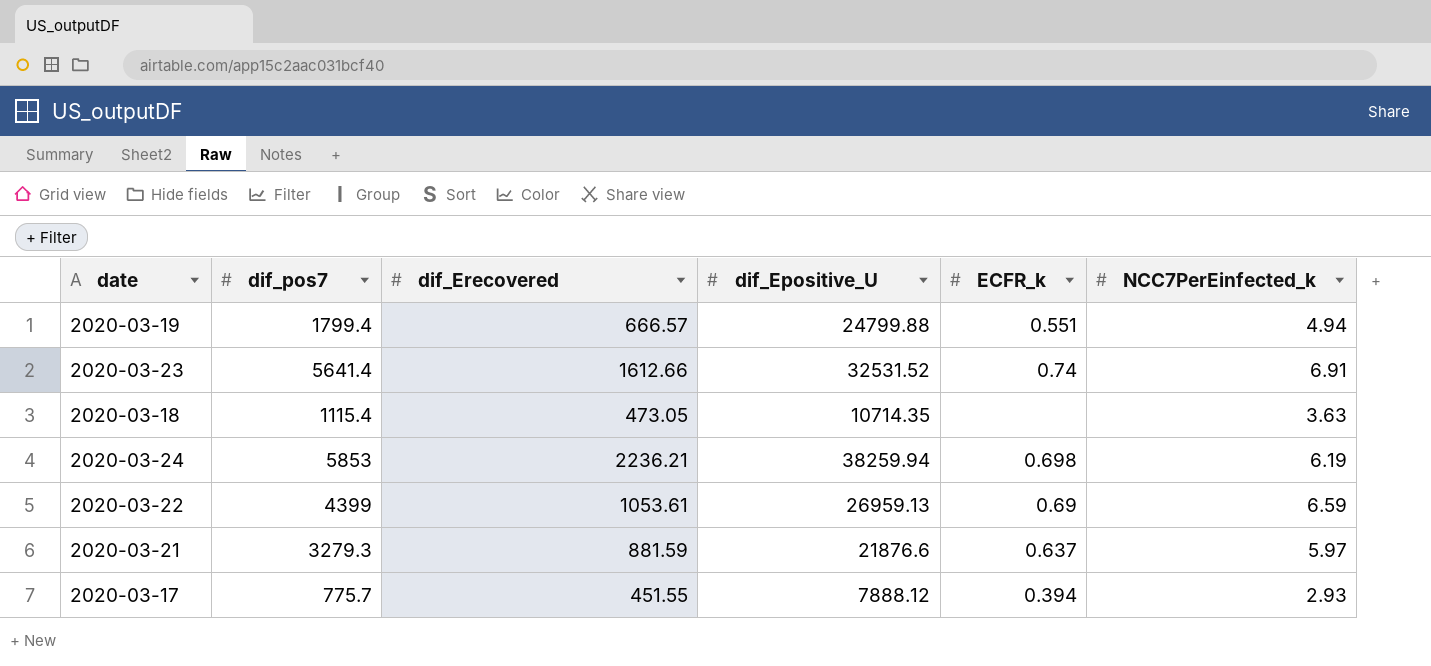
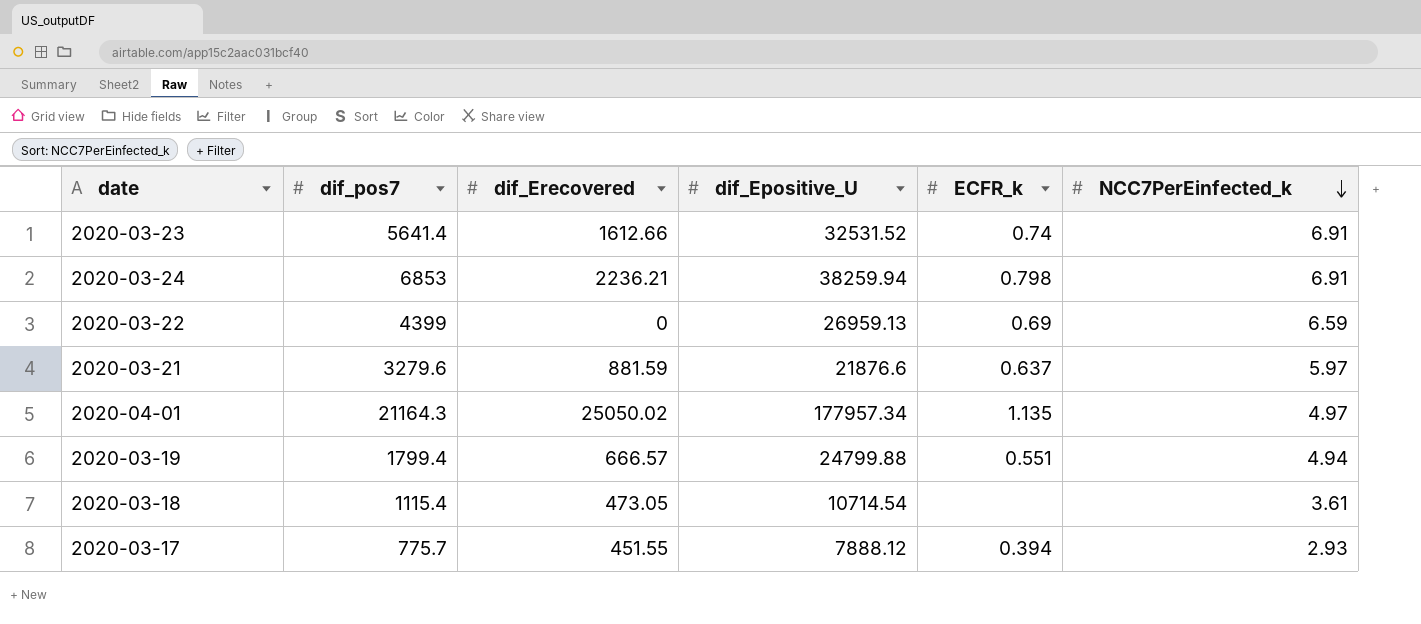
row order: none -> NCC7PerEinfected_k descending
2020-03-24 | dif_pos7: 5853 -> 6853
2020-03-24 | ECFR_k: 0.698 -> 0.798
2020-03-24 | NCC7PerEinfected_k: 6.19 -> 6.91
2020-03-22 | dif_Erecovered: 1053.61 -> 0
2020-03-21 | dif_pos7: 3279.3 -> 3279.6
row 2020-04-01: none -> 21164.3 | 25050.02 | 177957.34 | 1.135 | 4.97
2020-03-18 | dif_Epositive_U: 10714.35 -> 10714.54
2020-03-18 | NCC7PerEinfected_k: 3.63 -> 3.61

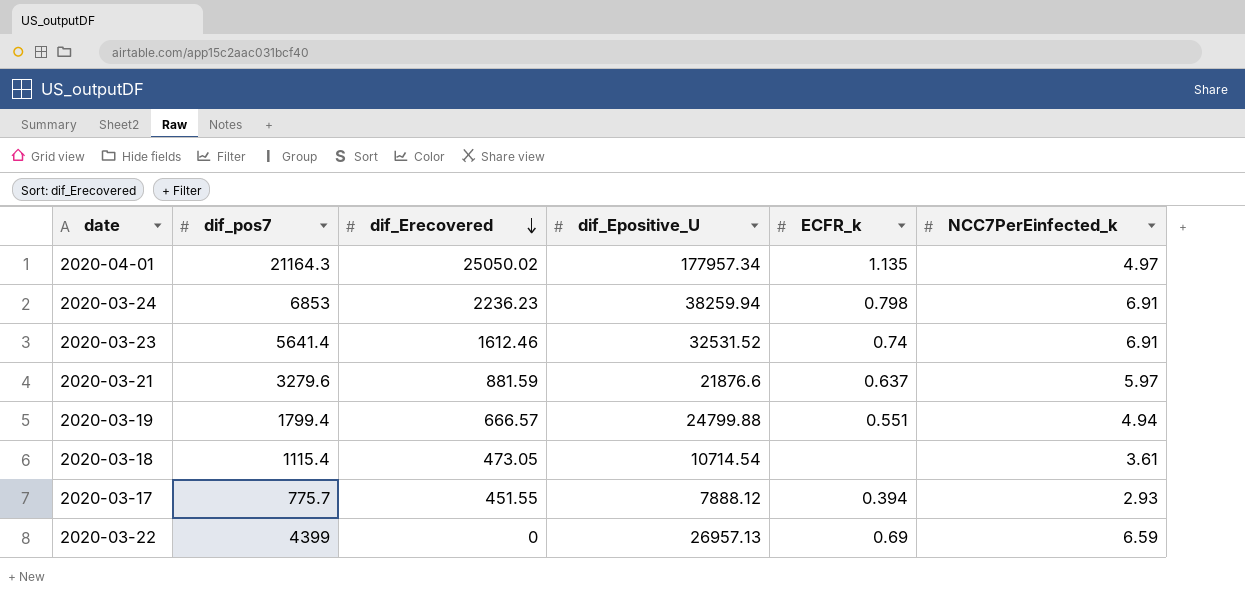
row order: NCC7PerEinfected_k descending -> dif_Erecovered descending
2020-03-24 | dif_Erecovered: 2236.21 -> 2236.23
2020-03-23 | dif_Erecovered: 1612.66 -> 1612.46
2020-03-22 | dif_Epositive_U: 26959.13 -> 26957.13

